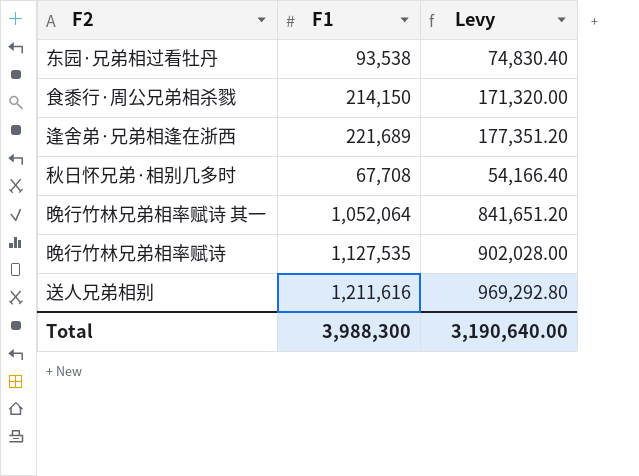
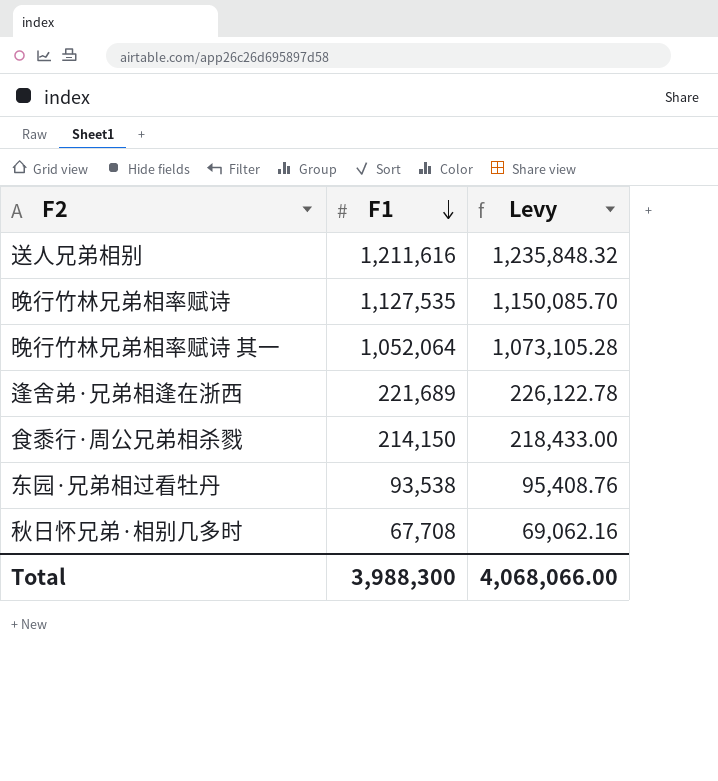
row order: none -> F1 descending
column Levy | formula: [F1] * 0.8 -> [F1] * 1.02
Total | Levy: 3,190,640.00 -> 4,068,066.00

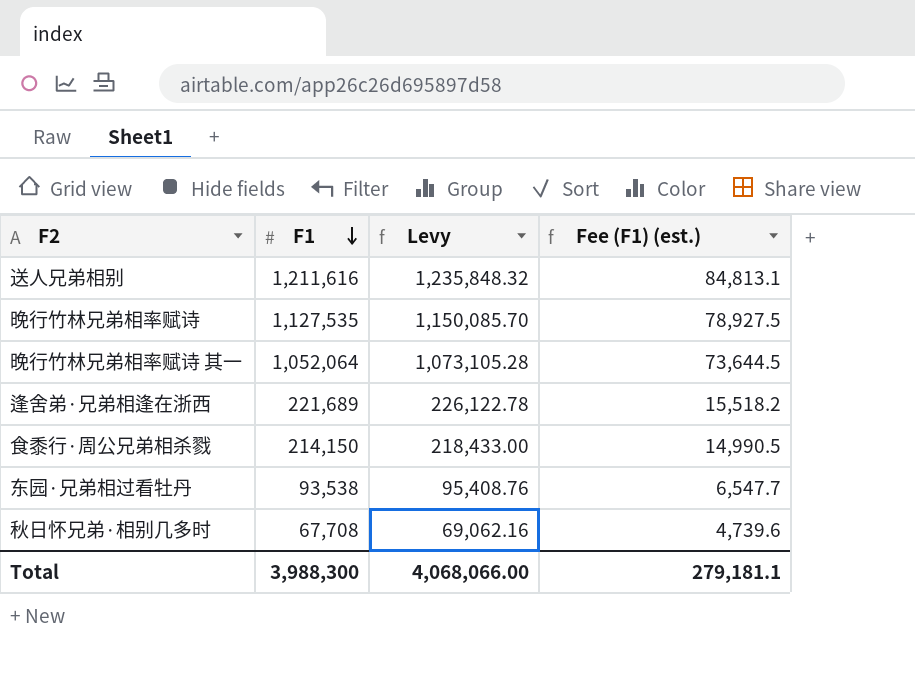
column Fee (F1) (est.) | formula: none -> [F1] * 0.07

